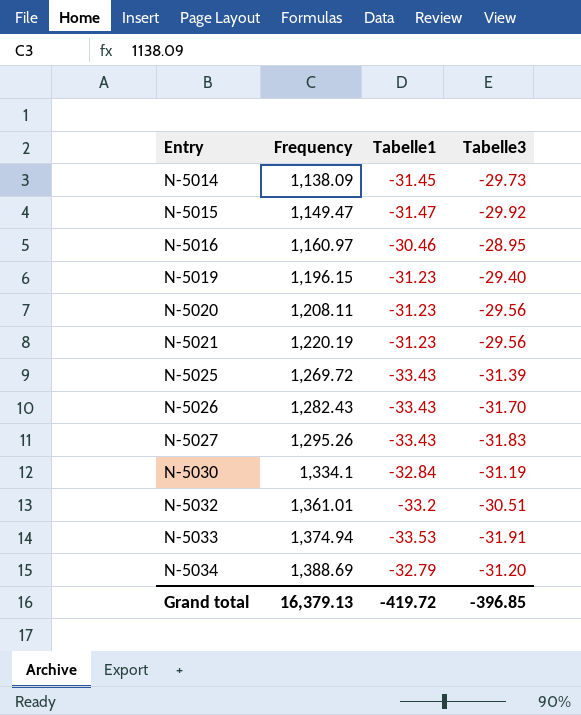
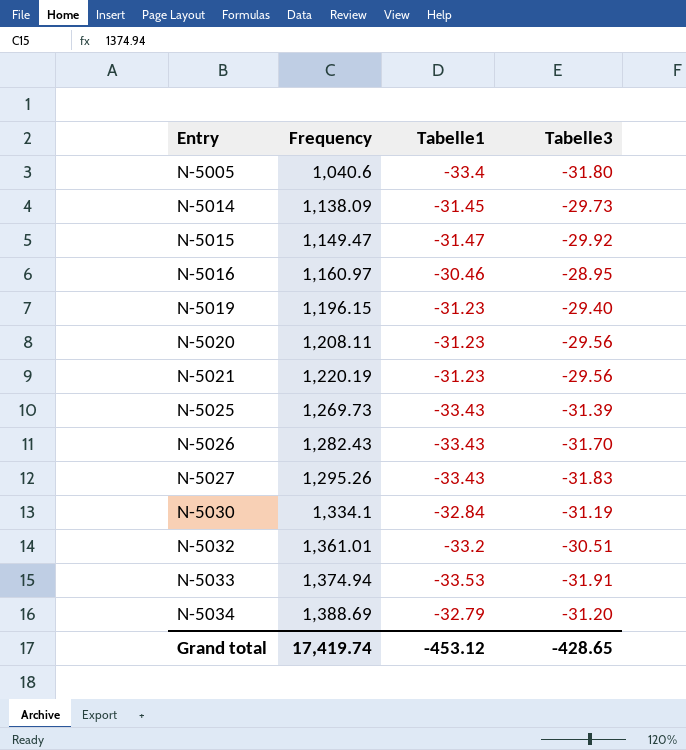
row N-5005: none -> 1,040.6 | -33.4 | -31.80
N-5025 | Frequency: 1,269.72 -> 1,269.73
Grand total | Frequency: 16,379.13 -> 17,419.74
Grand total | Tabelle1: -419.72 -> -453.12
Grand total | Tabelle3: -396.85 -> -428.65

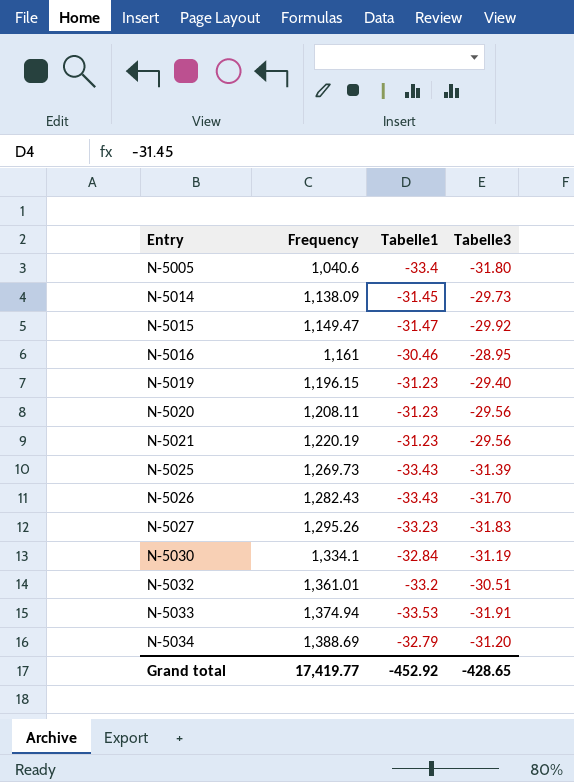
N-5016 | Frequency: 1,160.97 -> 1,161
N-5027 | Tabelle1: -33.43 -> -33.23
Grand total | Frequency: 17,419.74 -> 17,419.77
Grand total | Tabelle1: -453.12 -> -452.92

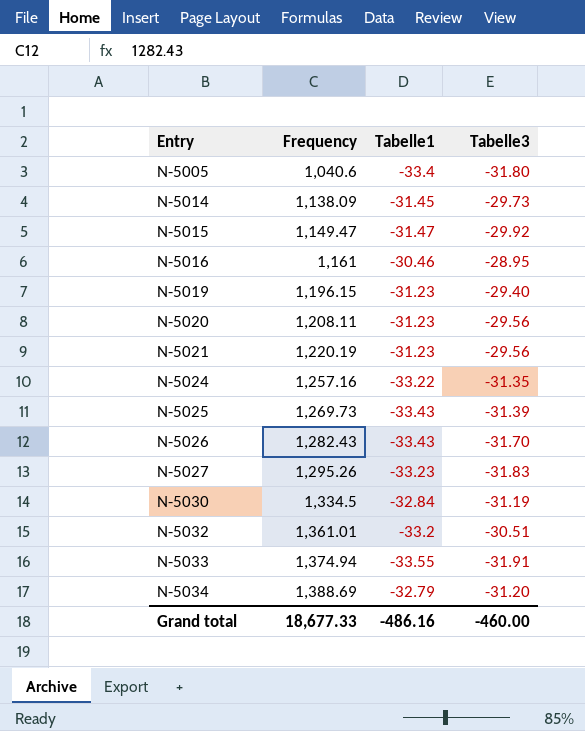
row N-5024: none -> 1,257.16 | -33.22 | -31.35
N-5030 | Frequency: 1,334.1 -> 1,334.5
N-5033 | Tabelle1: -33.53 -> -33.55
Grand total | Frequency: 17,419.77 -> 18,677.33
Grand total | Tabelle1: -452.92 -> -486.16
Grand total | Tabelle3: -428.65 -> -460.00

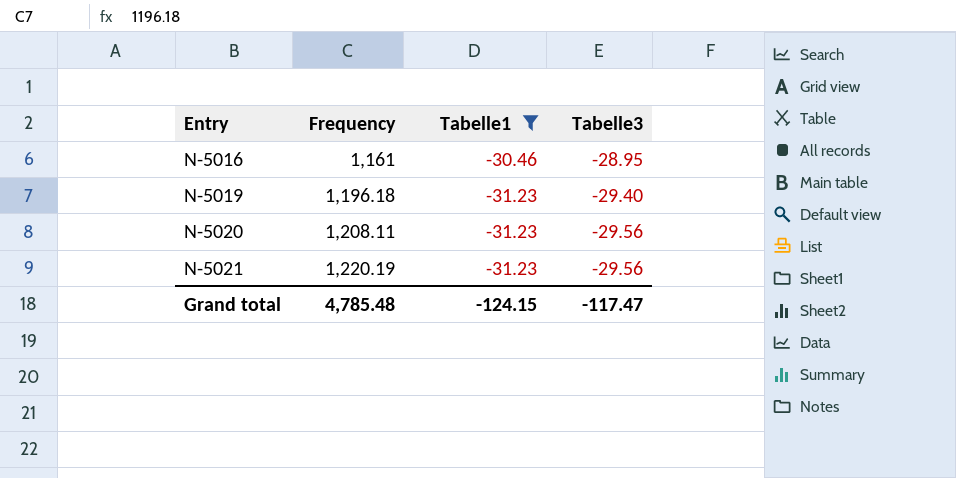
filter: none -> Tabelle1 >= -31.23
N-5019 | Frequency: 1,196.15 -> 1,196.18
Grand total | Frequency: 18,677.33 -> 4,785.48
Grand total | Tabelle1: -486.16 -> -124.15
Grand total | Tabelle3: -460.00 -> -117.47

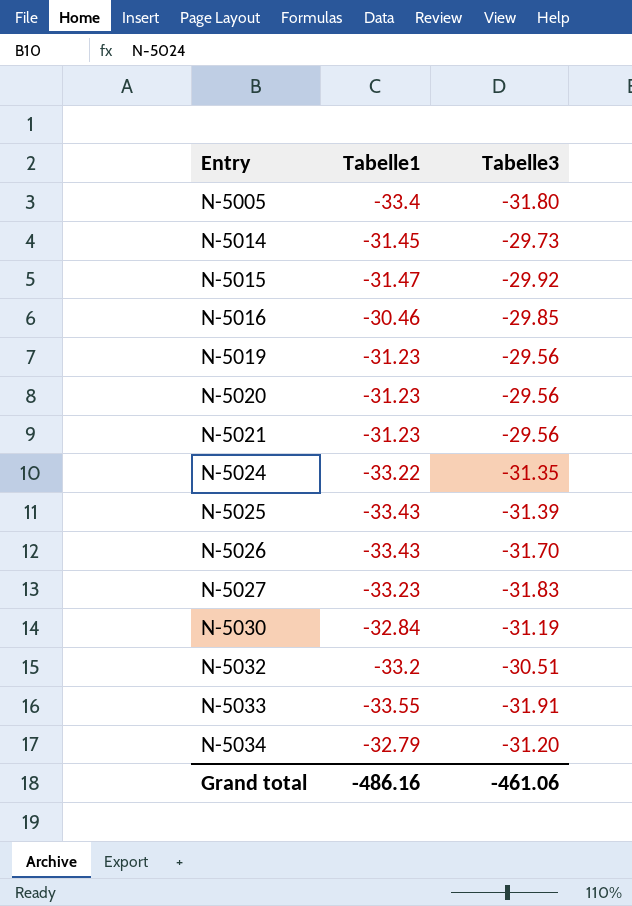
filter: Tabelle1 >= -31.23 -> none
column Frequency | position: 2 -> none
N-5016 | Tabelle3: -28.95 -> -29.85
N-5019 | Tabelle3: -29.40 -> -29.56
Grand total | Tabelle1: -124.15 -> -486.16
Grand total | Tabelle3: -117.47 -> -461.06

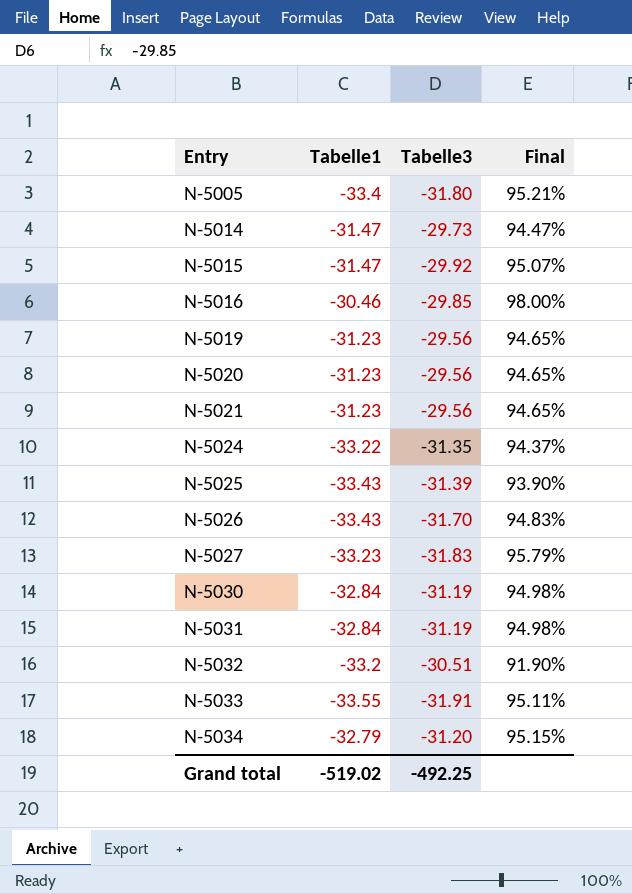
column Final | formula: none -> [Tabelle3] / [Tabelle1]
N-5014 | Tabelle1: -31.45 -> -31.47
row N-5031: none -> -32.84 | -31.19 | 94.98%
Grand total | Tabelle1: -486.16 -> -519.02
Grand total | Tabelle3: -461.06 -> -492.25

